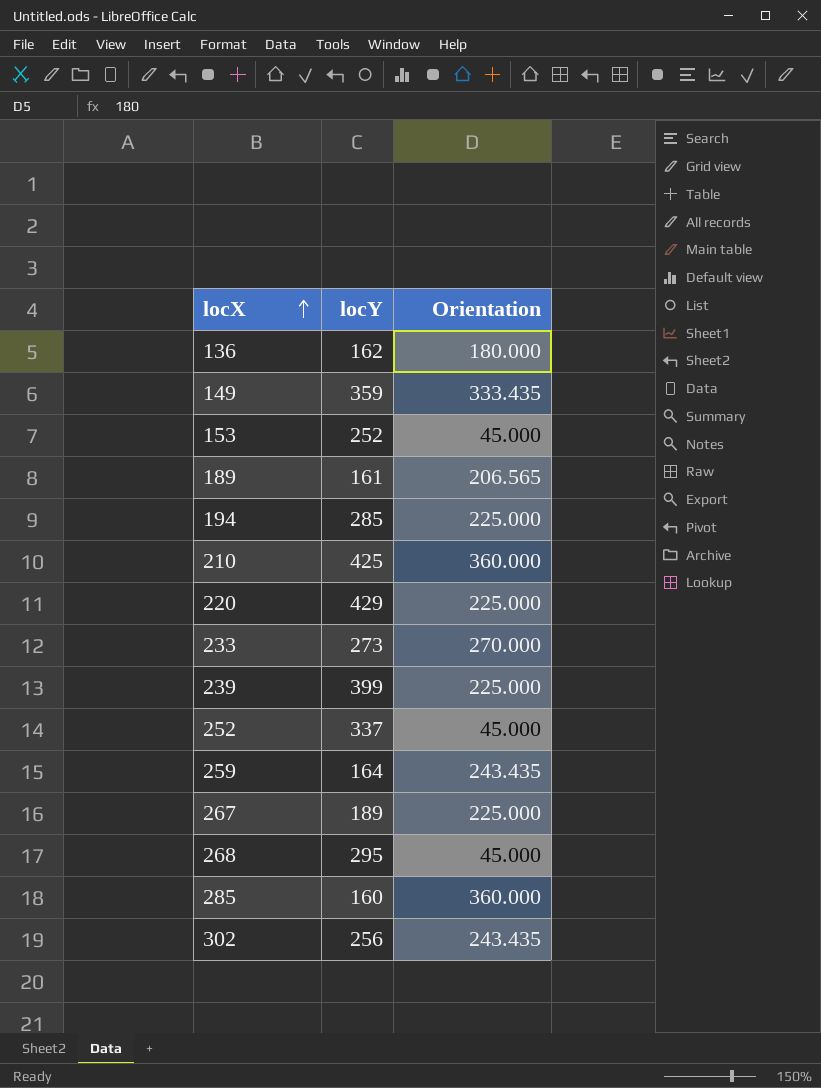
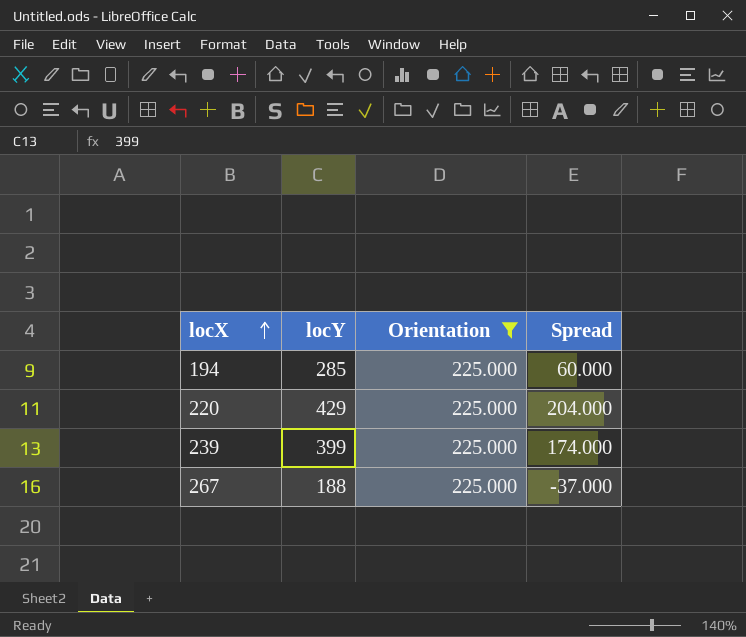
filter: none -> Orientation = 225.000
column Spread | formula: none -> [locY] - [Orientation]
267 | locY: 189 -> 188

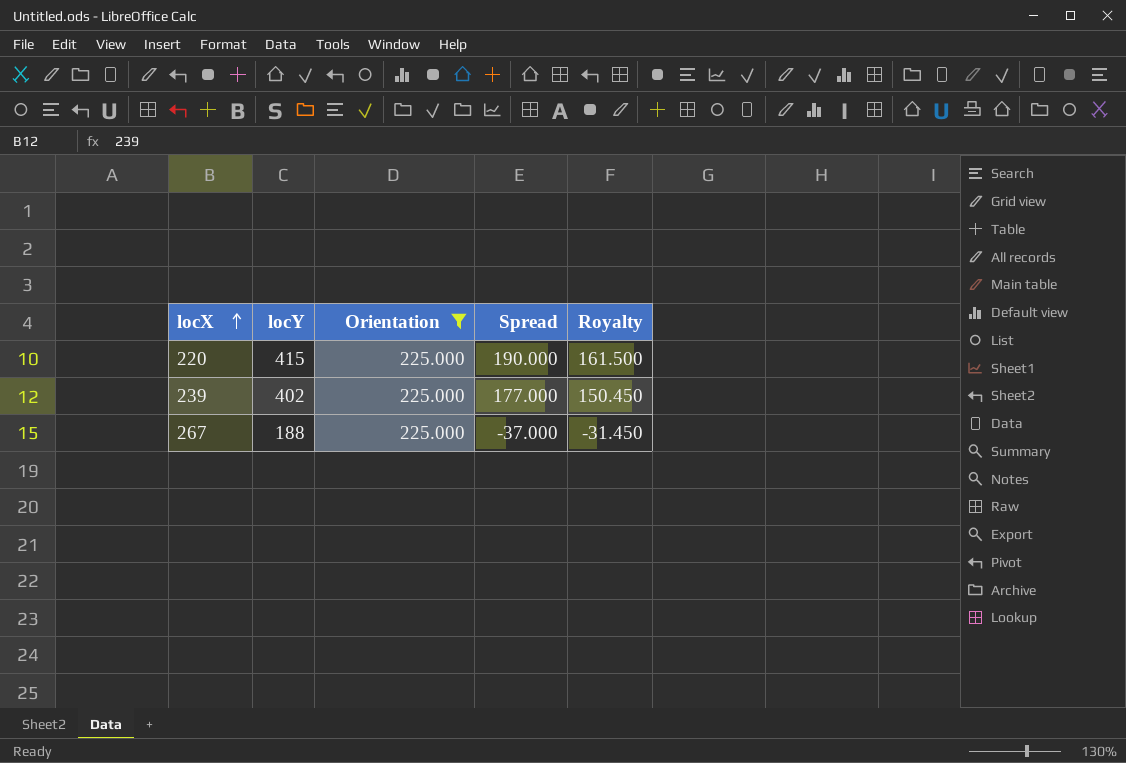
column Royalty | formula: none -> [Spread] * 0.85
row 194: 285 | 225.000 | 60.000 -> none
220 | locY: 429 -> 415
220 | Spread: 204.000 -> 190.000
239 | locY: 399 -> 402
239 | Spread: 174.000 -> 177.000

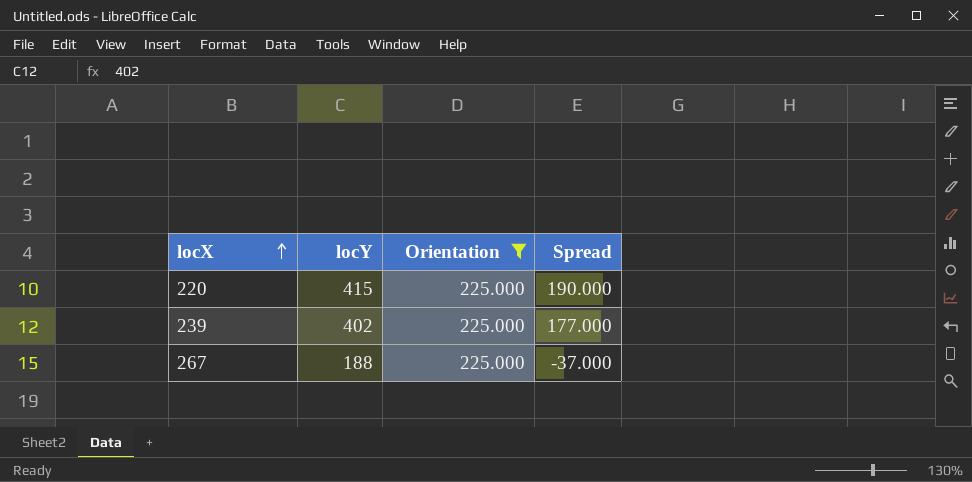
column Royalty | formula: [Spread] * 0.85 -> none

